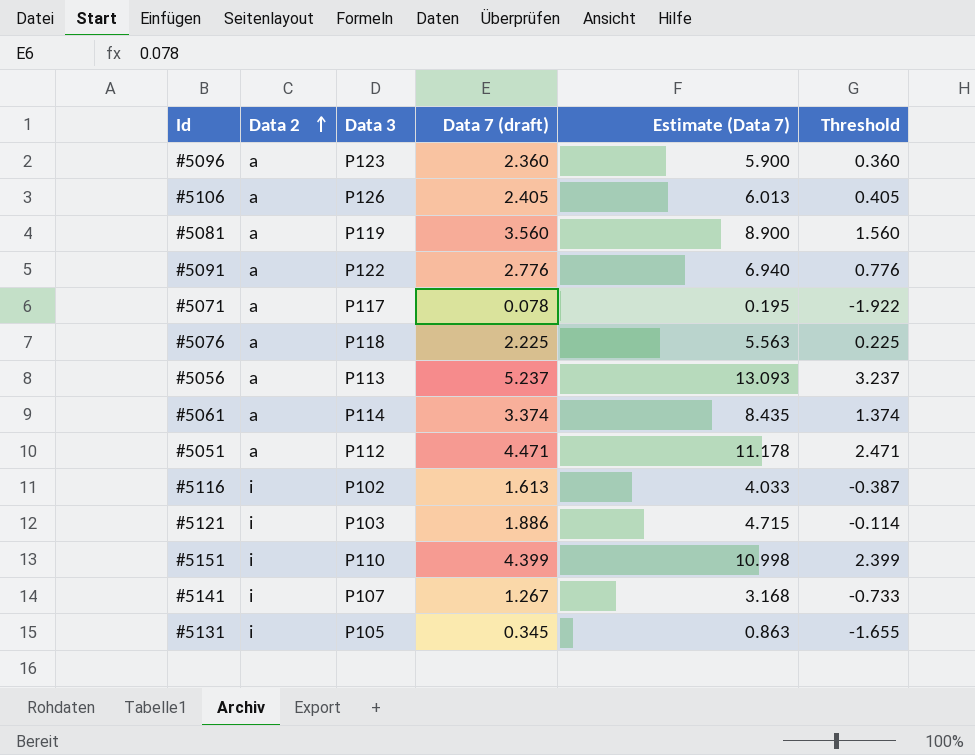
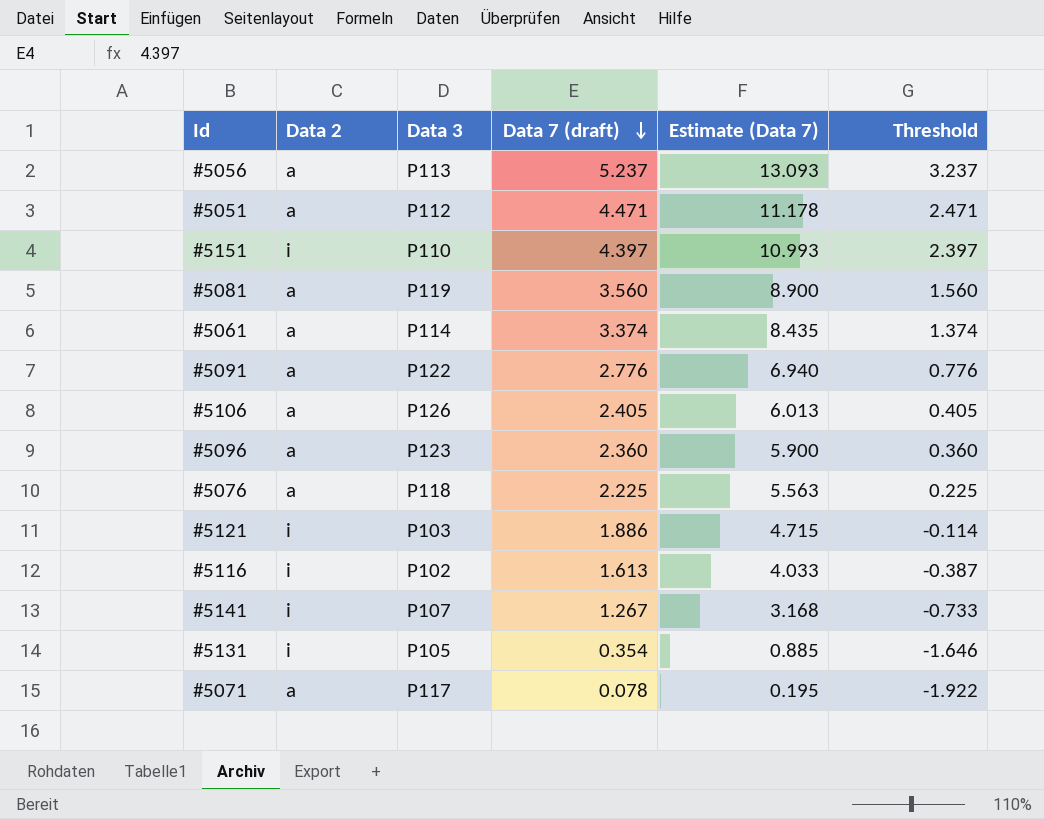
row order: Data 2 ascending -> Data 7 (draft) descending
#5151 | Data 7 (draft): 4.399 -> 4.397
#5151 | Estimate (Data 7): 10.998 -> 10.993
#5151 | Threshold: 2.399 -> 2.397
#5131 | Data 7 (draft): 0.345 -> 0.354
#5131 | Estimate (Data 7): 0.863 -> 0.885
#5131 | Threshold: -1.655 -> -1.646

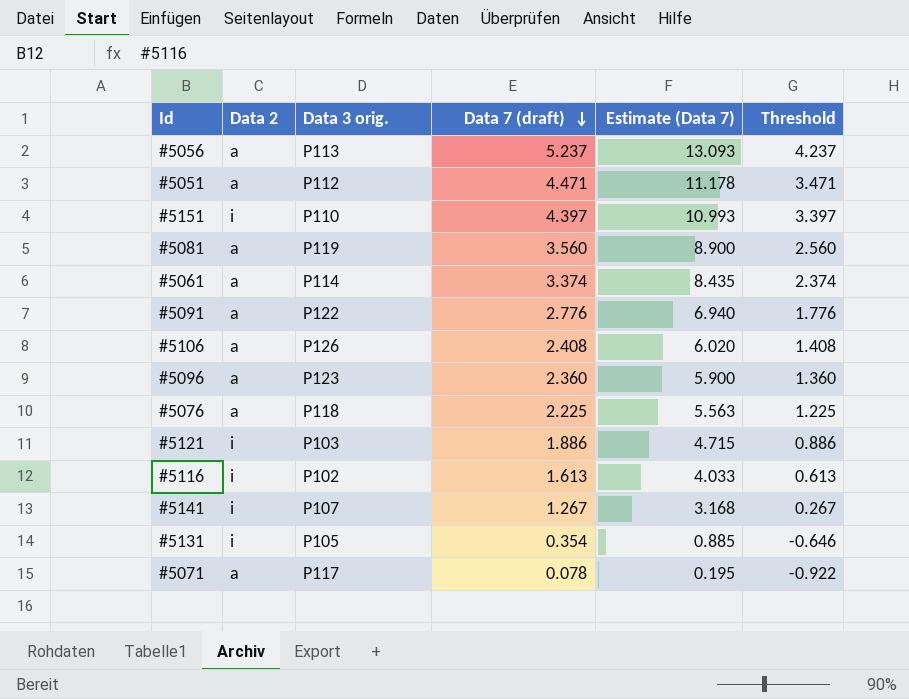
column name: Data 3 -> Data 3 orig.
column Threshold | formula: [Data 7 (draft)] - 2 -> [Data 7 (draft)] - 1
#5106 | Data 7 (draft): 2.405 -> 2.408
#5106 | Estimate (Data 7): 6.013 -> 6.020

